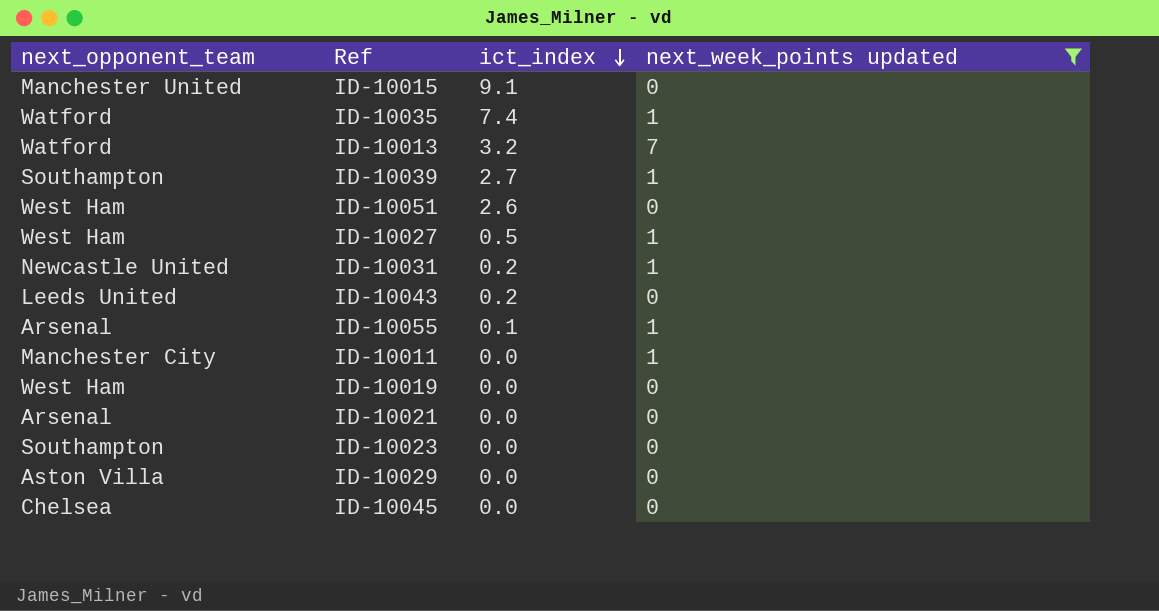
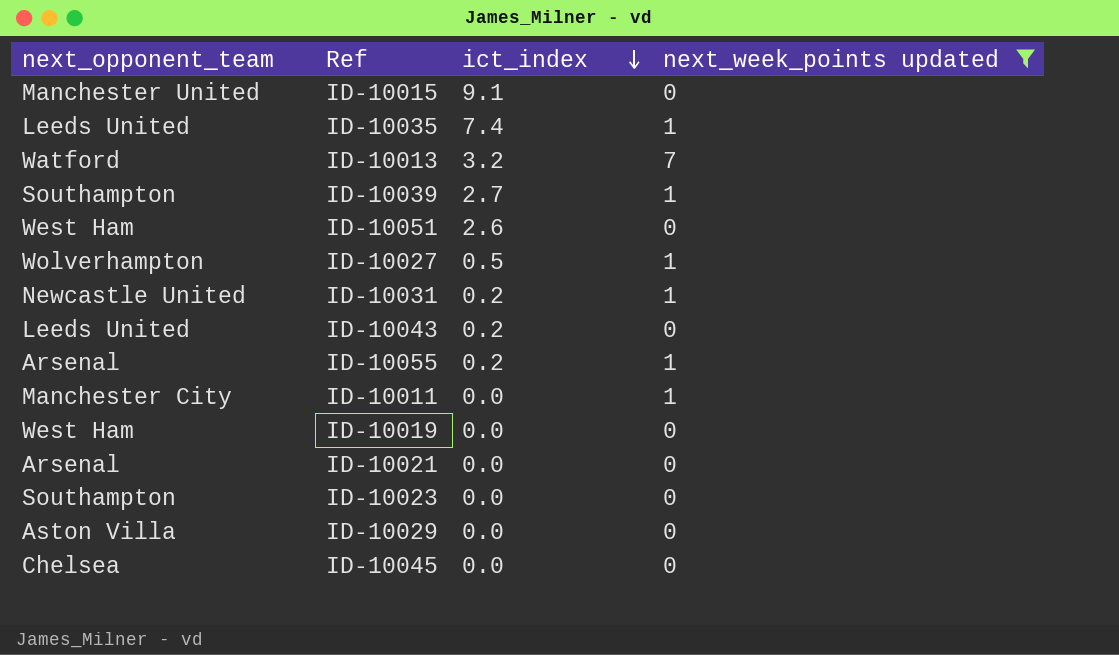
ID-10035 | next_opponent_team: Watford -> Leeds United
ID-10027 | next_opponent_team: West Ham -> Wolverhampton
ID-10055 | ict_index: 0.1 -> 0.2

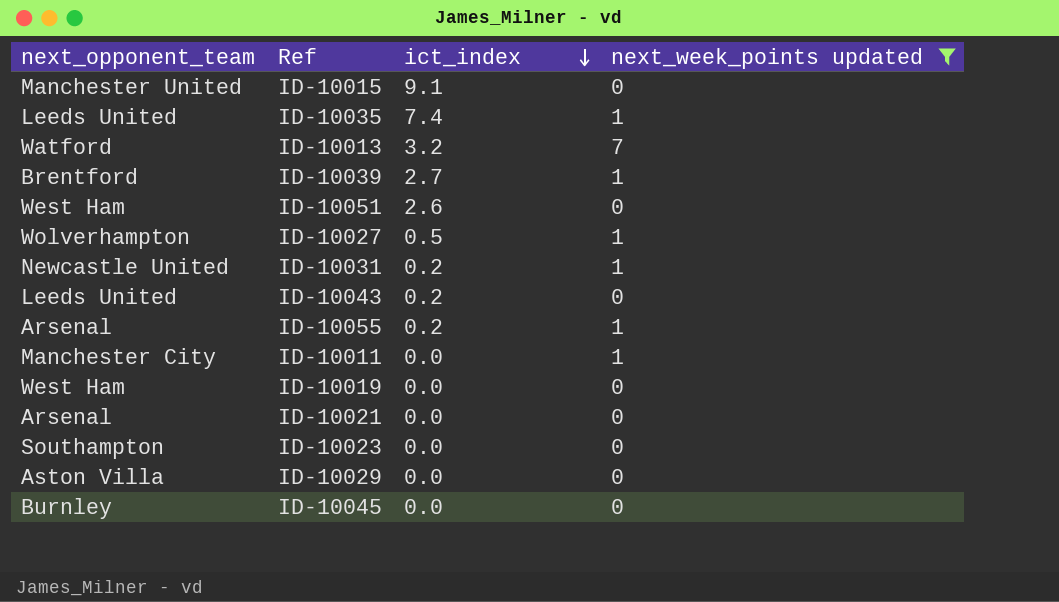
ID-10039 | next_opponent_team: Southampton -> Brentford
ID-10045 | next_opponent_team: Chelsea -> Burnley

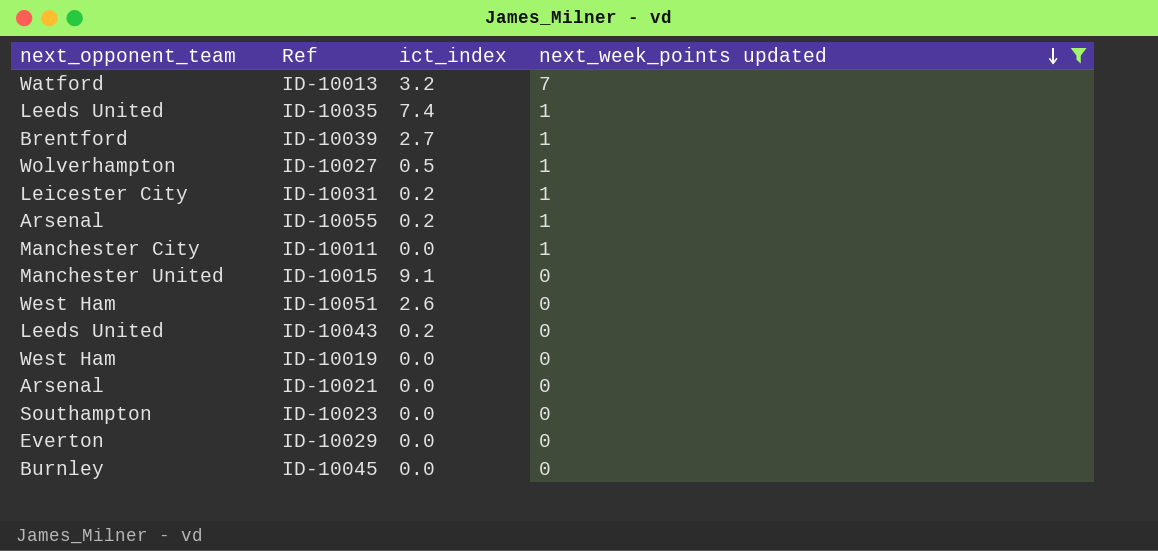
row order: ict_index descending -> next_week_points updated descending
ID-10031 | next_opponent_team: Newcastle United -> Leicester City
ID-10029 | next_opponent_team: Aston Villa -> Everton

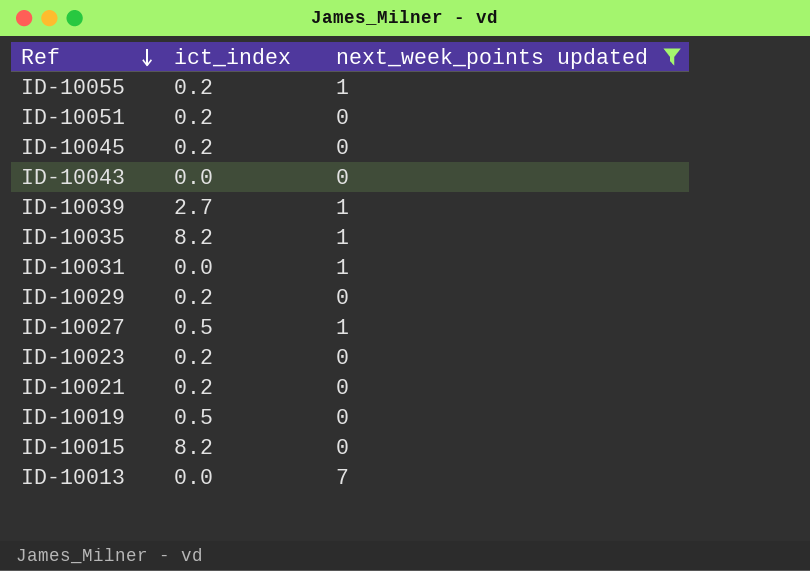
row order: next_week_points updated descending -> Ref descending
column next_opponent_team | position: 1 -> none
row ID-10011: Manchester City | 0.0 | 1 -> none
ID-10051 | ict_index: 2.6 -> 0.2
ID-10045 | ict_index: 0.0 -> 0.2
ID-10043 | ict_index: 0.2 -> 0.0
ID-10035 | ict_index: 7.4 -> 8.2
ID-10031 | ict_index: 0.2 -> 0.0
ID-10029 | ict_index: 0.0 -> 0.2
ID-10023 | ict_index: 0.0 -> 0.2
ID-10021 | ict_index: 0.0 -> 0.2
ID-10019 | ict_index: 0.0 -> 0.5
ID-10015 | ict_index: 9.1 -> 8.2
ID-10013 | ict_index: 3.2 -> 0.0

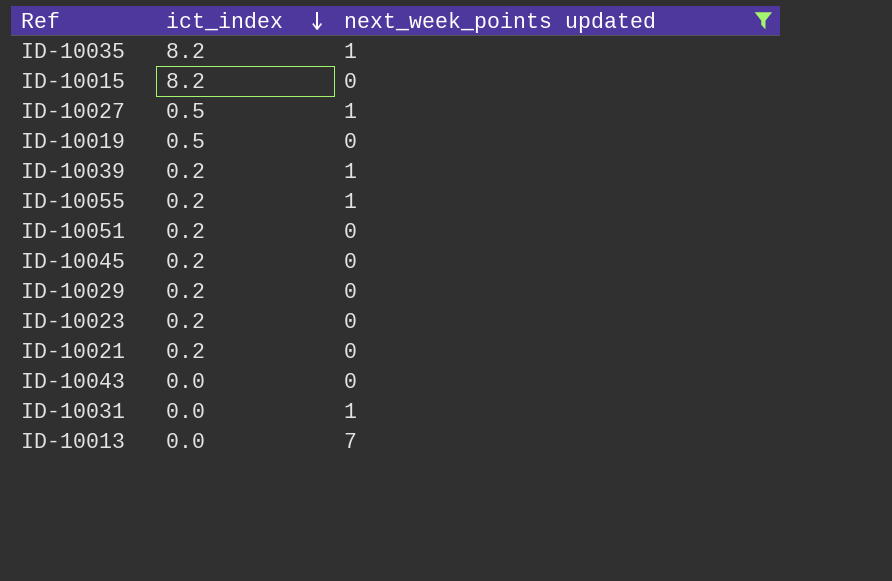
row order: Ref descending -> ict_index descending
ID-10039 | ict_index: 2.7 -> 0.2

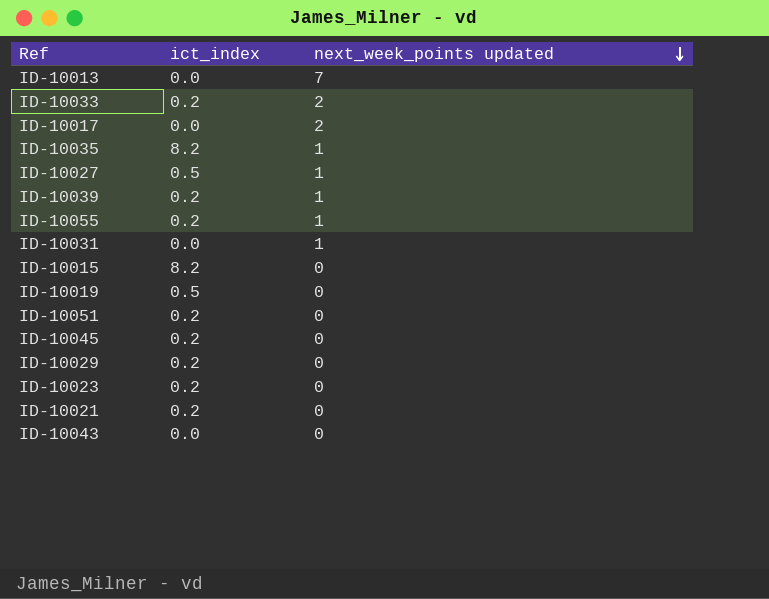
filter: next_week_points updated != 2 -> none
row order: ict_index descending -> next_week_points updated descending

